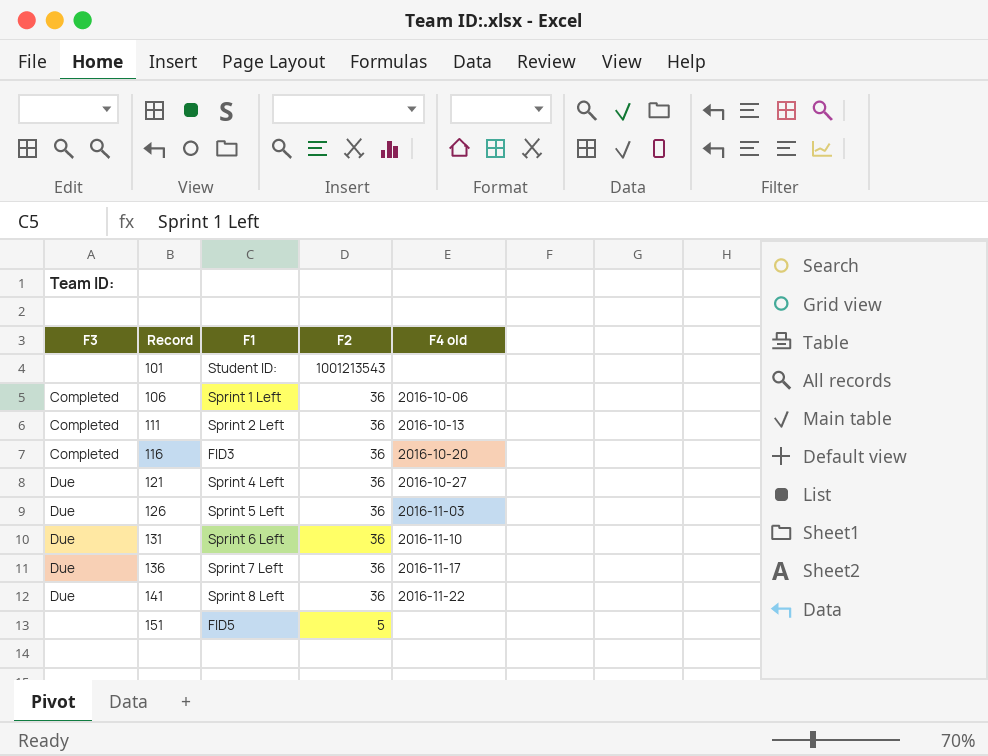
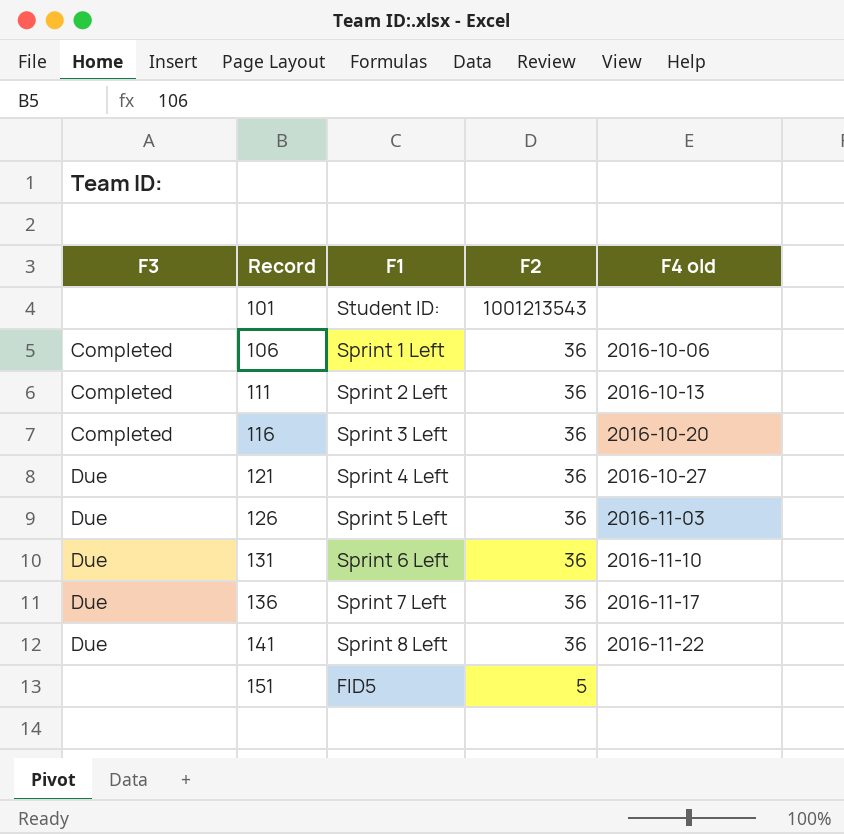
116 | F1: FID3 -> Sprint 3 Left

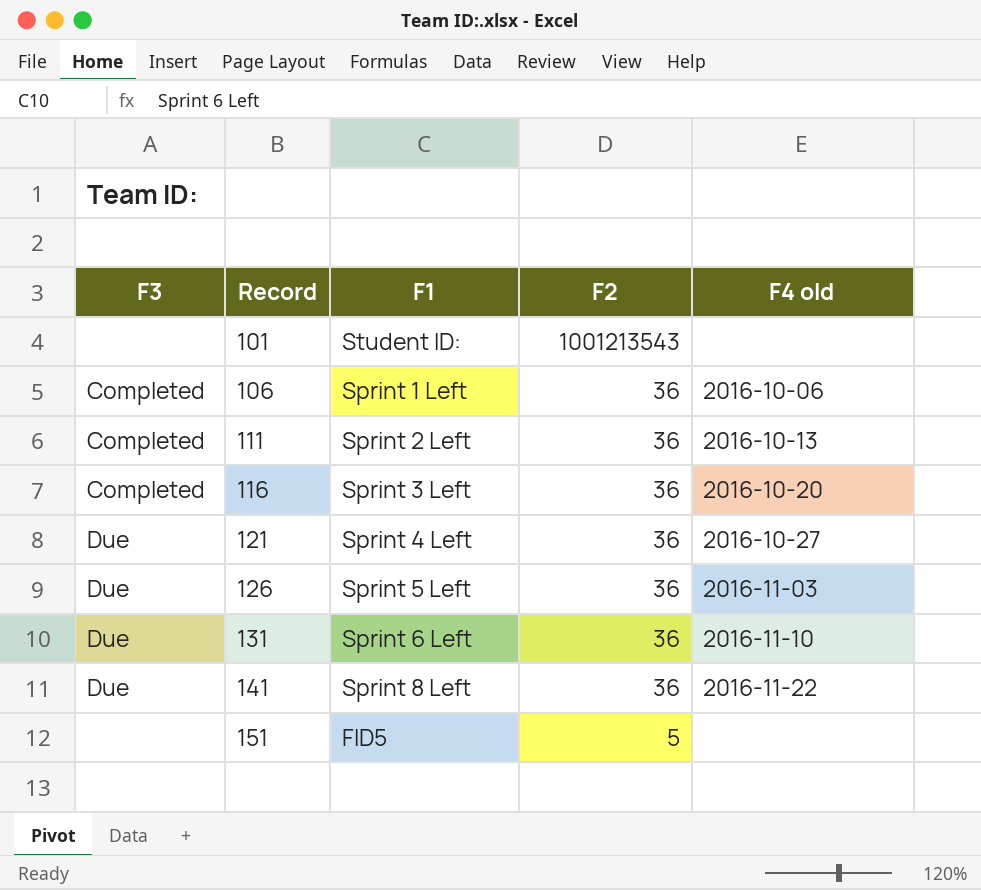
row 136: Due | Sprint 7 Left | 36 | 2016-11-17 -> none

